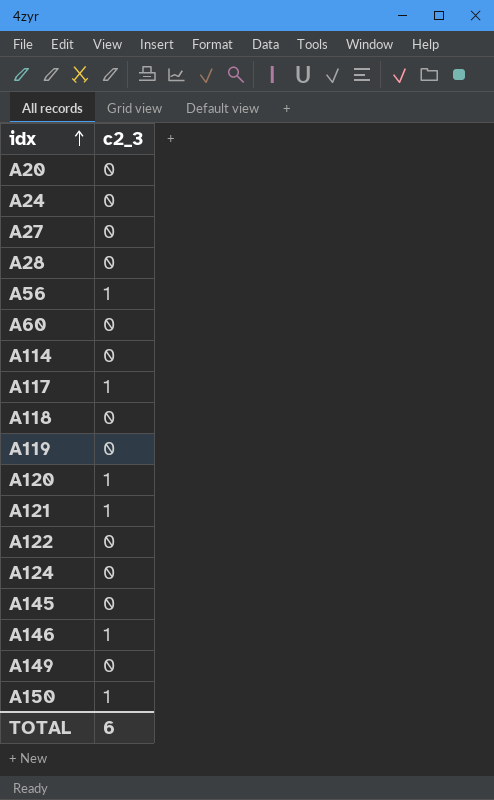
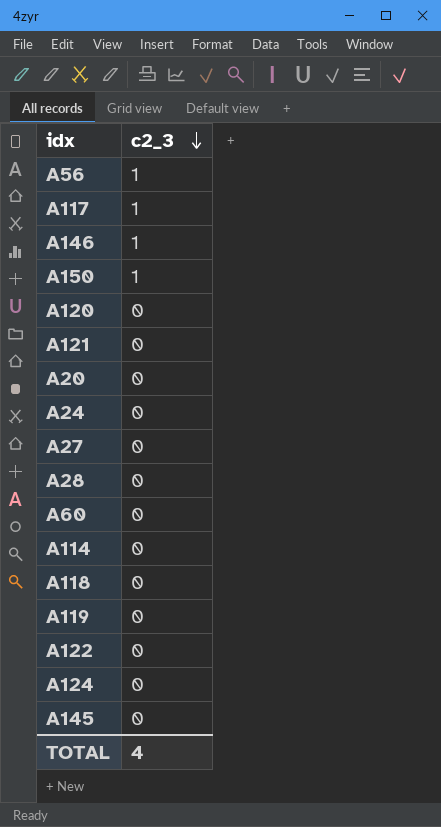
row order: idx ascending -> c2_3 descending
row A149: 0 -> none
A120 | c2_3: 1 -> 0
A121 | c2_3: 1 -> 0
TOTAL | c2_3: 6 -> 4

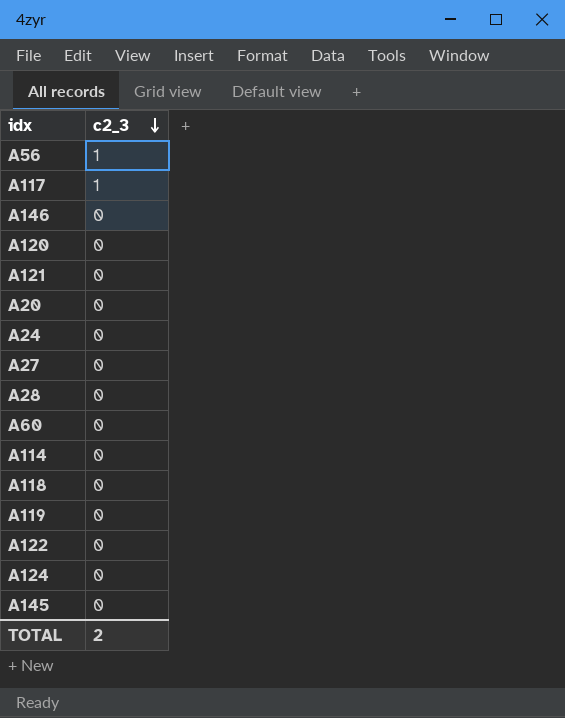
row A150: 1 -> none
A146 | c2_3: 1 -> 0
TOTAL | c2_3: 4 -> 2

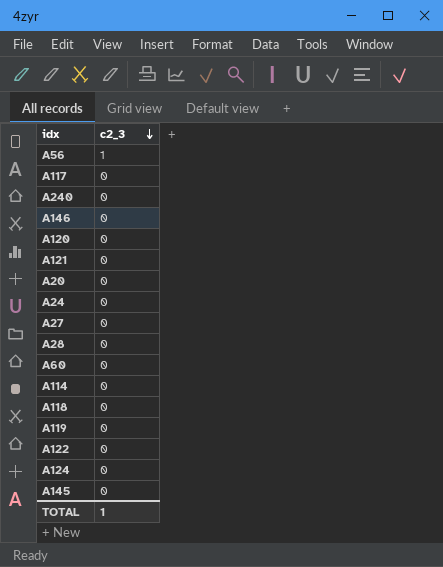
A117 | c2_3: 1 -> 0
row A240: none -> 0
TOTAL | c2_3: 2 -> 1

